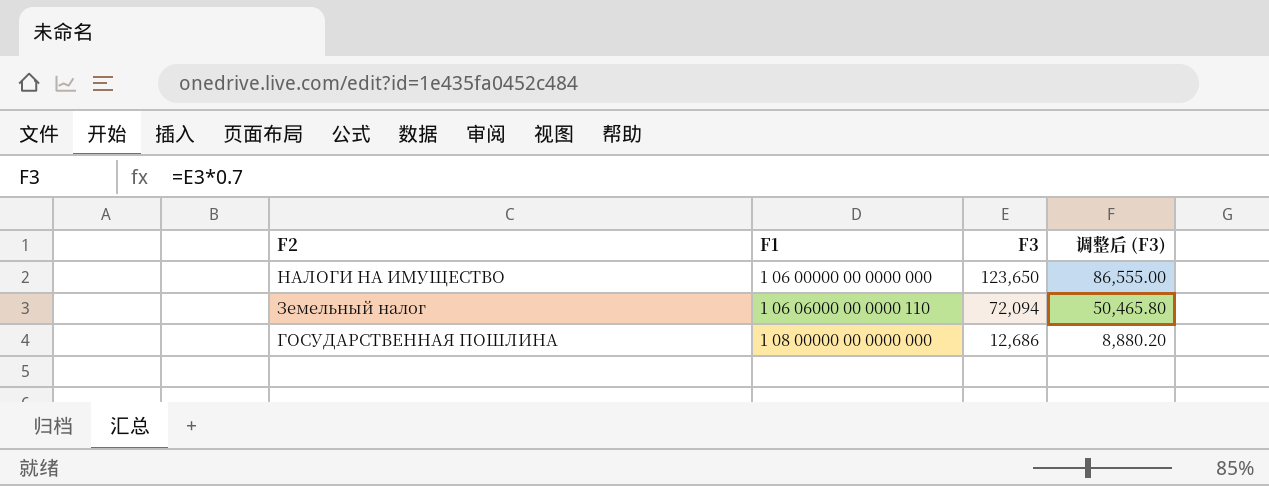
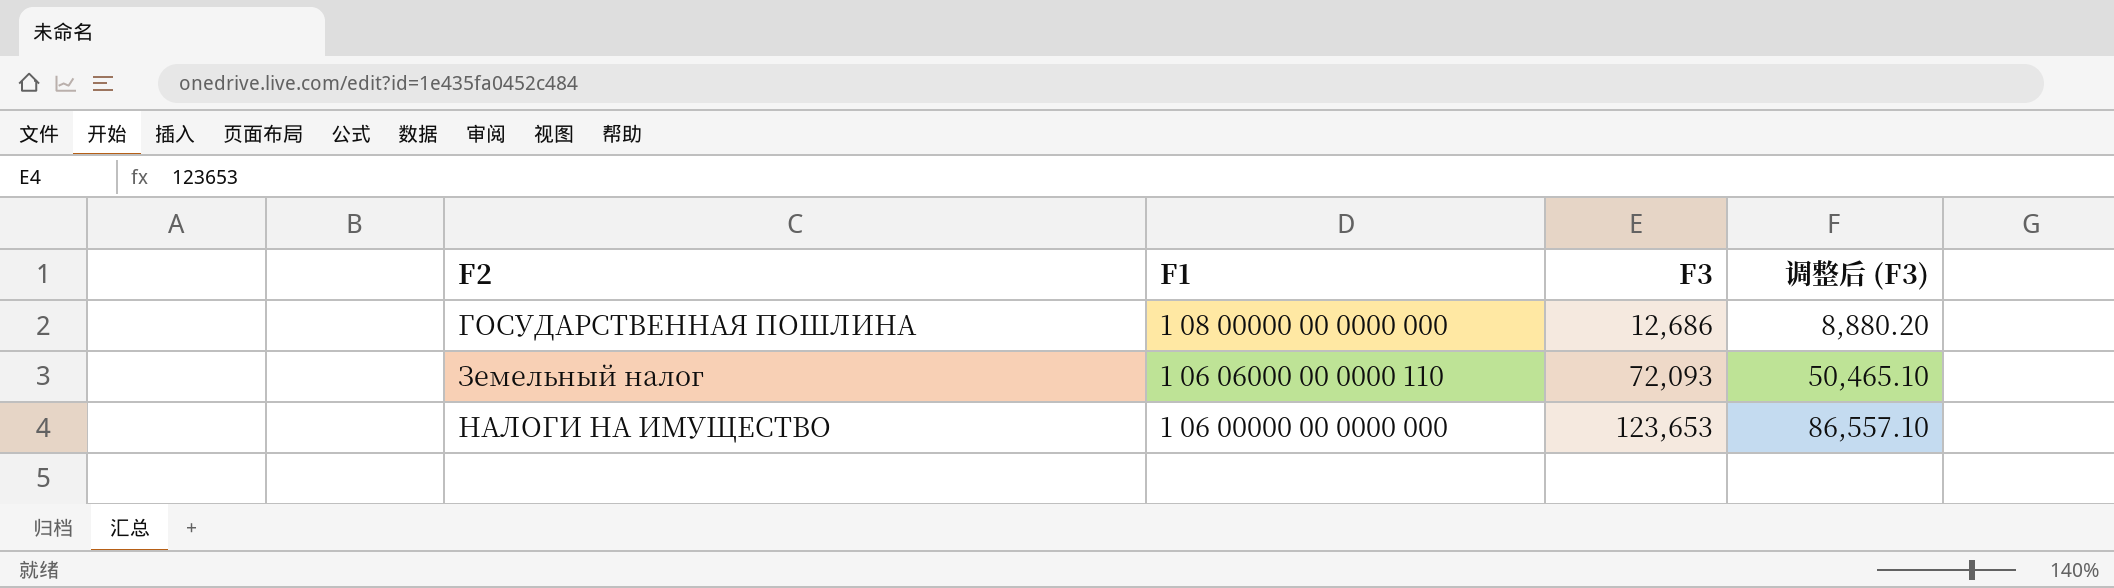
row order: F2 descending -> F2 ascending
Земельный налог | F3: 72,094 -> 72,093
Земельный налог | 调整后 (F3): 50,465.80 -> 50,465.10
НАЛОГИ НА ИМУЩЕСТВО | F3: 123,650 -> 123,653
НАЛОГИ НА ИМУЩЕСТВО | 调整后 (F3): 86,555.00 -> 86,557.10

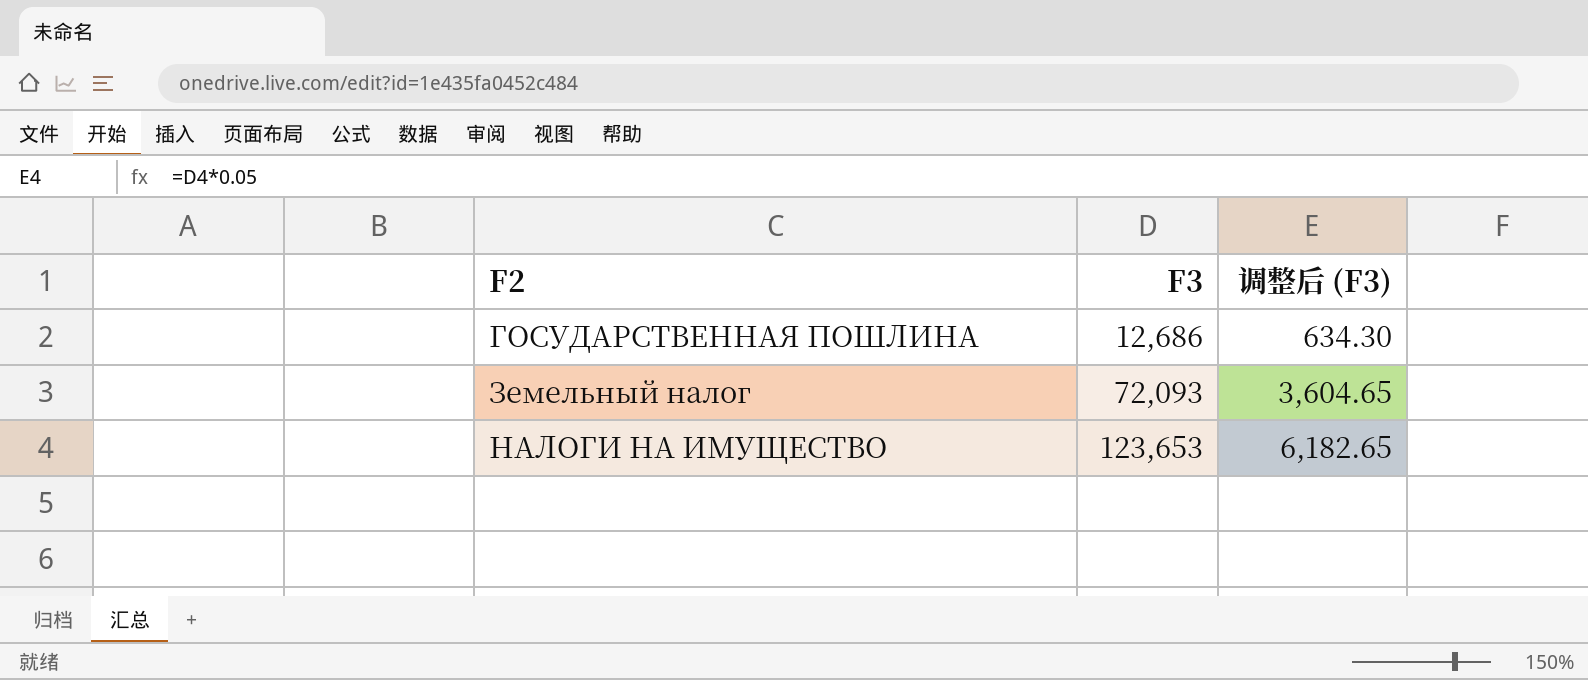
column F1 | position: 2 -> none
column 调整后 (F3) | formula: [F3] * 0.7 -> [F3] * 0.05

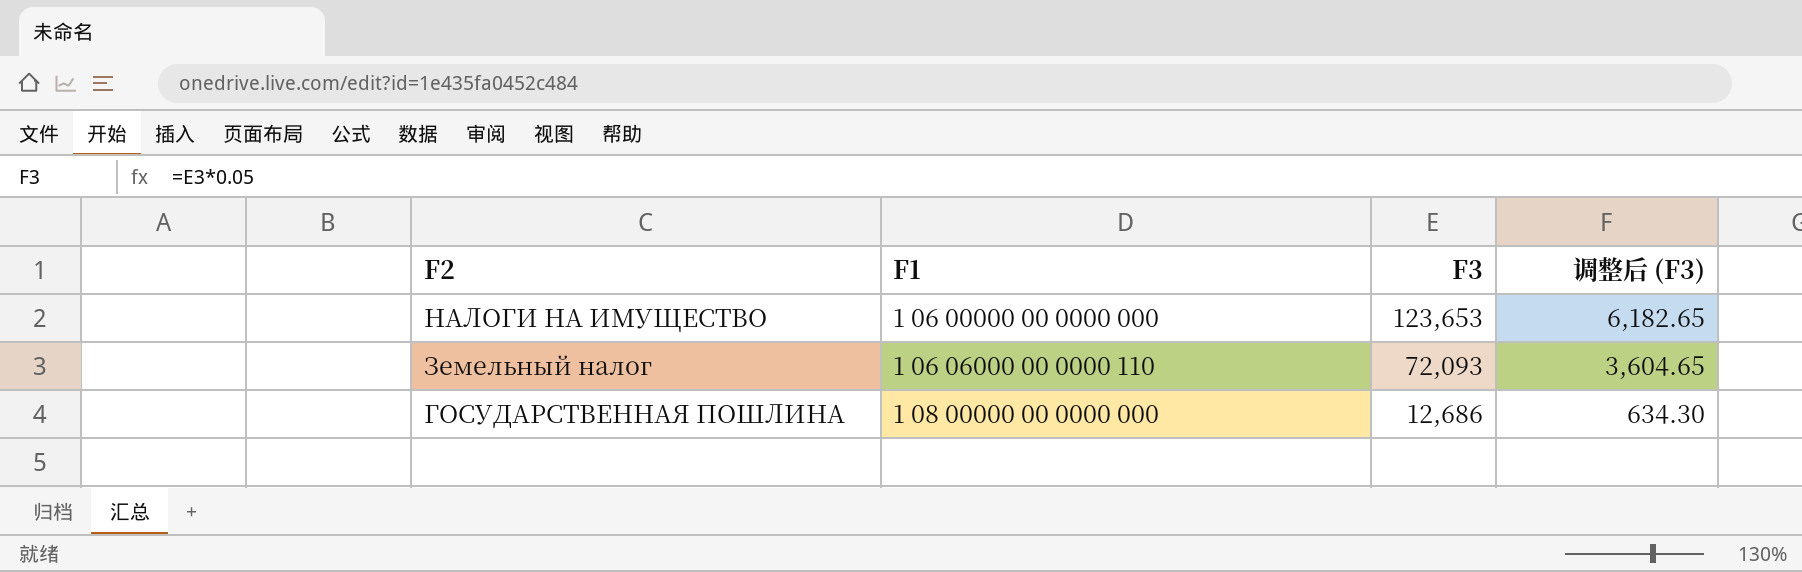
row order: F2 ascending -> F2 descending
column F1 | position: none -> 2

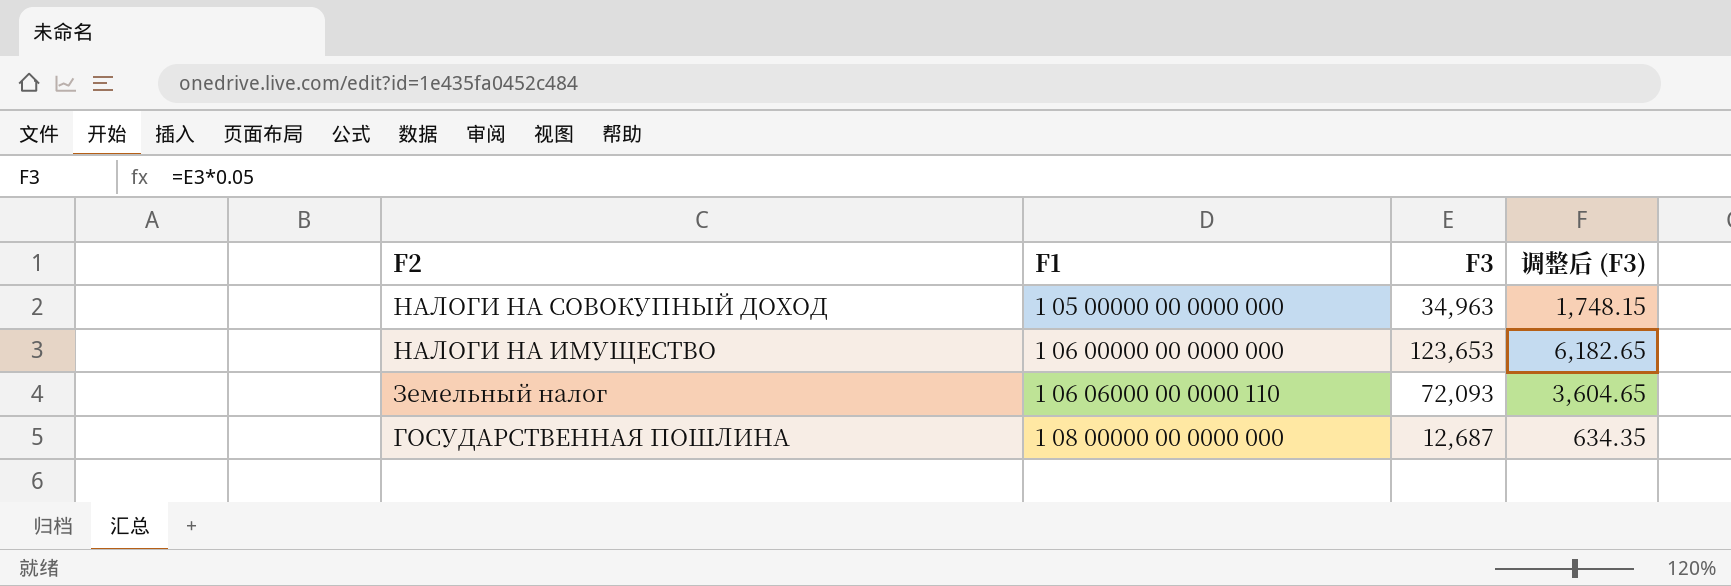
row НАЛОГИ НА СОВОКУПНЫЙ ДОХОД: none -> 1 05 00000 00 0000 000 | 34,963 | 1,748.15
ГОСУДАРСТВЕННАЯ ПОШЛИНА | F3: 12,686 -> 12,687
ГОСУДАРСТВЕННАЯ ПОШЛИНА | 调整后 (F3): 634.30 -> 634.35

